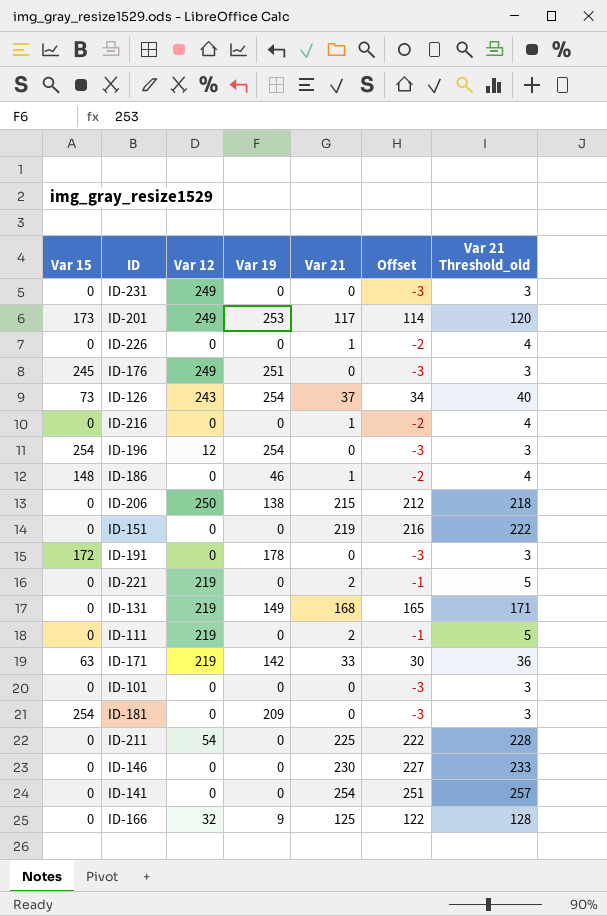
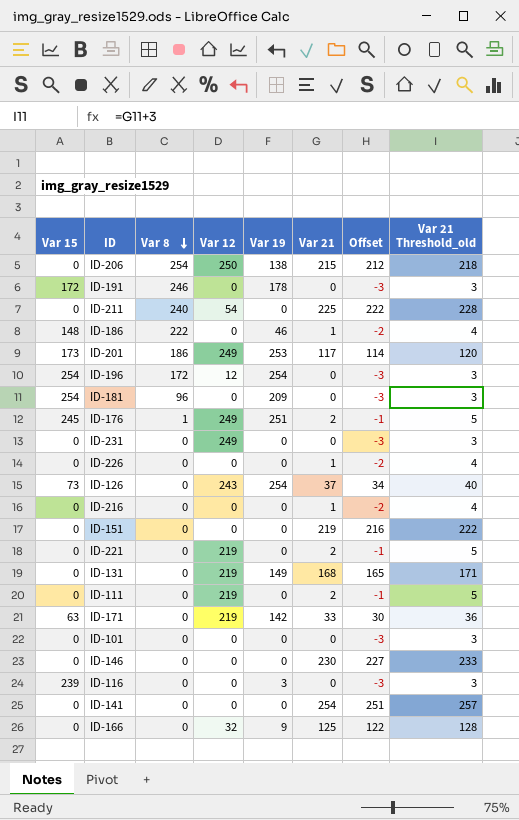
row order: none -> Var 8 descending
column Var 8 | position: none -> 3
ID-176 | Var 21: 0 -> 2
ID-176 | Offset: -3 -> -1
ID-176 | Var 21 Threshold_old: 3 -> 5
row ID-116: none -> 239 | 0 | 0 | 3 | 0 | -3 | 3

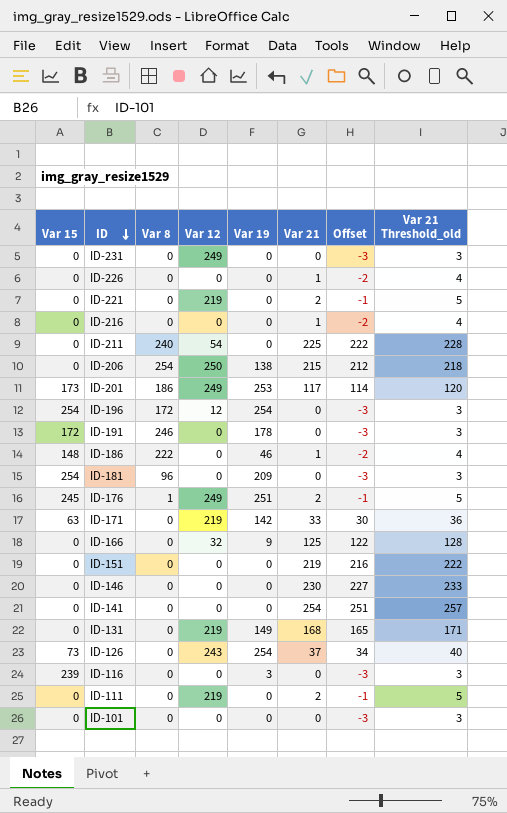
row order: Var 8 descending -> ID descending

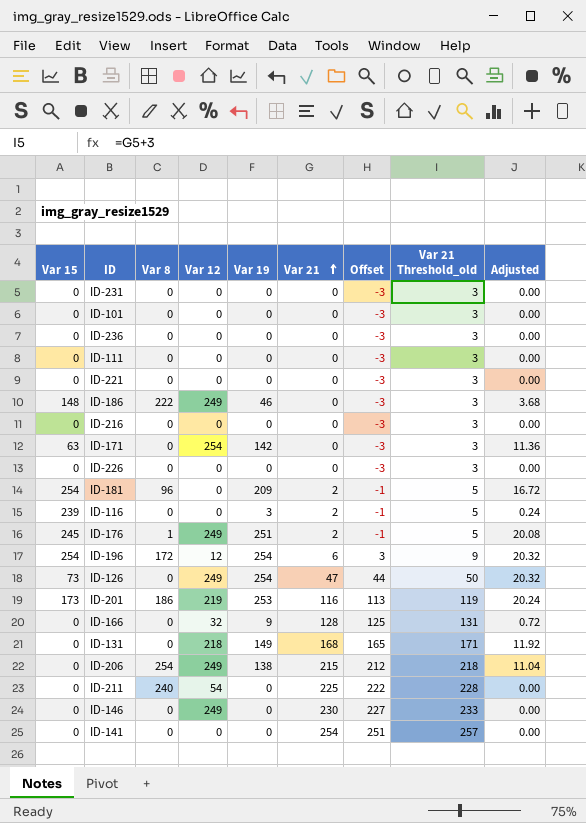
row order: ID descending -> Var 21 ascending
column Adjusted | formula: none -> [Var 19] * 0.08
row ID-191: 172 | 246 | 0 | 178 | 0 | -3 | 3 -> none
row ID-151: 0 | 0 | 0 | 0 | 219 | 216 | 222 -> none
ID-231 | Var 12: 249 -> 0
row ID-236: none -> 0 | 0 | 0 | 0 | 0 | -3 | 3 | 0.00
ID-111 | Var 12: 219 -> 0
ID-111 | Var 21: 2 -> 0
ID-111 | Offset: -1 -> -3
ID-111 | Var 21 Threshold_old: 5 -> 3
ID-221 | Var 12: 219 -> 0
ID-221 | Var 21: 2 -> 0
ID-221 | Offset: -1 -> -3
ID-221 | Var 21 Threshold_old: 5 -> 3
ID-186 | Var 12: 0 -> 249
ID-186 | Var 21: 1 -> 0
ID-186 | Offset: -2 -> -3
ID-186 | Var 21 Threshold_old: 4 -> 3
ID-216 | Var 21: 1 -> 0
ID-216 | Offset: -2 -> -3
ID-216 | Var 21 Threshold_old: 4 -> 3
ID-171 | Var 12: 219 -> 254
ID-171 | Var 21: 33 -> 0
ID-171 | Offset: 30 -> -3
ID-171 | Var 21 Threshold_old: 36 -> 3
ID-226 | Var 21: 1 -> 0
ID-226 | Offset: -2 -> -3
ID-226 | Var 21 Threshold_old: 4 -> 3
ID-181 | Var 21: 0 -> 2
ID-181 | Offset: -3 -> -1
ID-181 | Var 21 Threshold_old: 3 -> 5
ID-116 | Var 21: 0 -> 2
ID-116 | Offset: -3 -> -1
ID-116 | Var 21 Threshold_old: 3 -> 5
ID-196 | Var 21: 0 -> 6
ID-196 | Offset: -3 -> 3
ID-196 | Var 21 Threshold_old: 3 -> 9
ID-126 | Var 12: 243 -> 249
ID-126 | Var 21: 37 -> 47
ID-126 | Offset: 34 -> 44
ID-126 | Var 21 Threshold_old: 40 -> 50
ID-201 | Var 12: 249 -> 219
ID-201 | Var 21: 117 -> 116
ID-201 | Offset: 114 -> 113
ID-201 | Var 21 Threshold_old: 120 -> 119
ID-166 | Var 21: 125 -> 128
ID-166 | Offset: 122 -> 125
ID-166 | Var 21 Threshold_old: 128 -> 131
ID-131 | Var 12: 219 -> 218
ID-206 | Var 12: 250 -> 249
ID-146 | Var 12: 0 -> 249

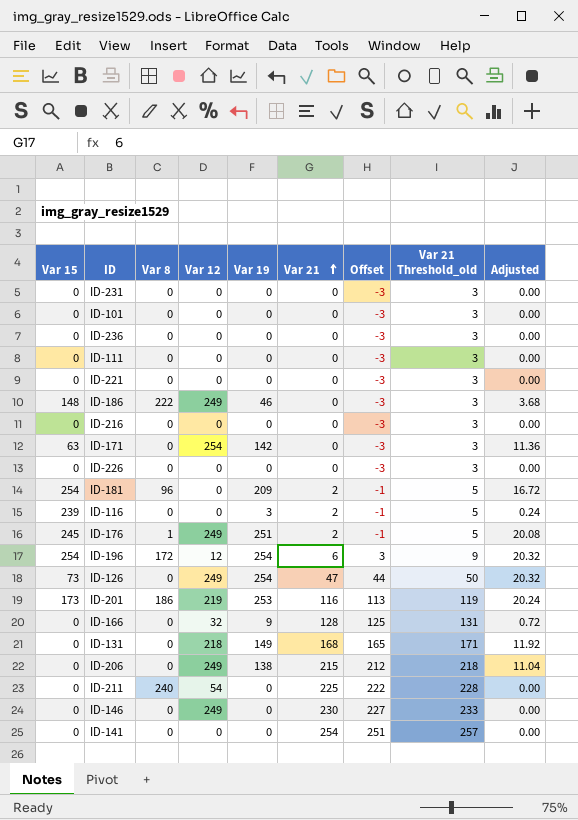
ID-206 | Var 8: 254 -> 0

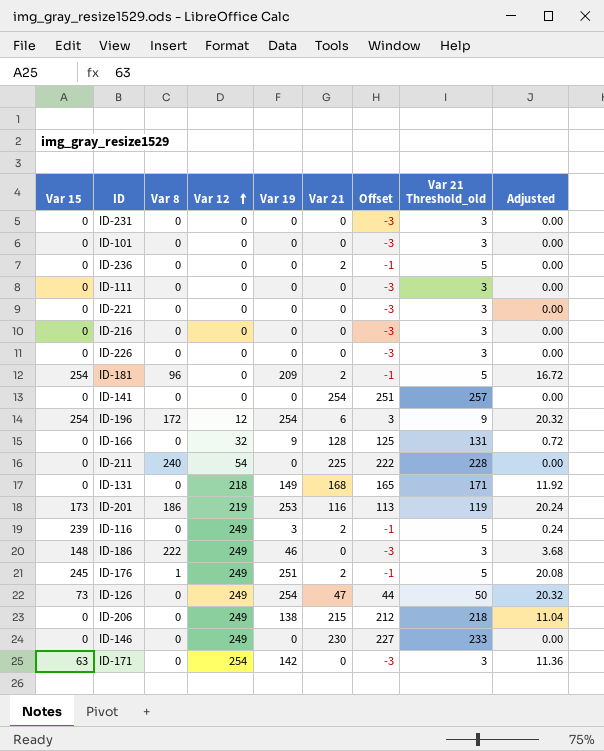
row order: Var 21 ascending -> Var 12 ascending
ID-236 | Var 21: 0 -> 2
ID-236 | Offset: -3 -> -1
ID-236 | Var 21 Threshold_old: 3 -> 5
ID-116 | Var 12: 0 -> 249

